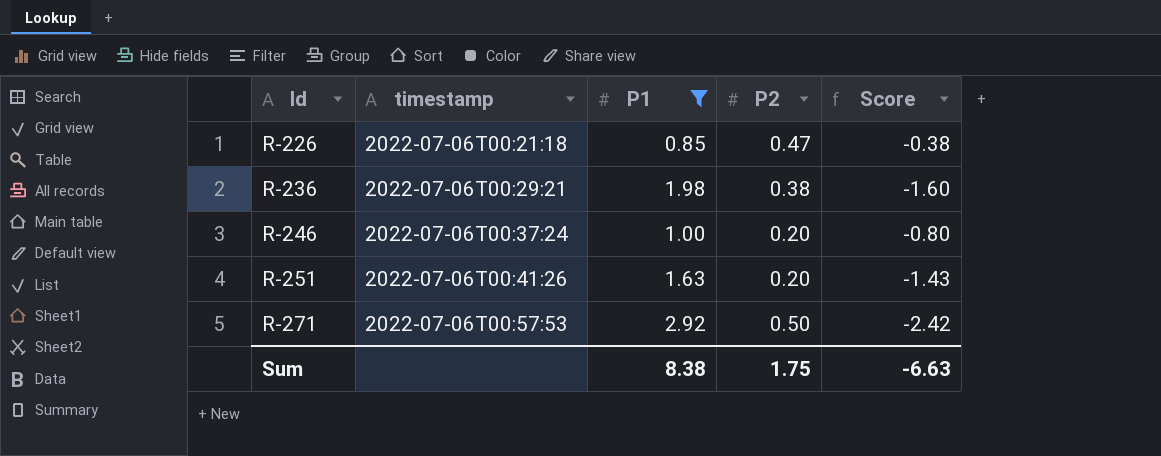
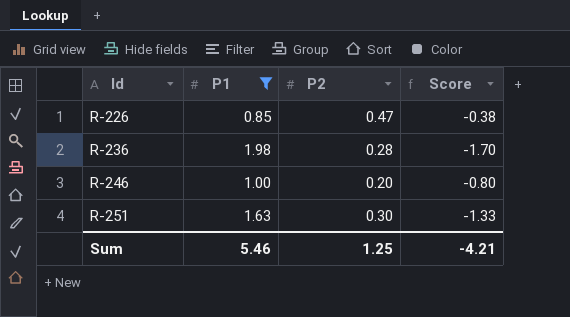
column timestamp | position: 2 -> none
row R-271: 2022-07-06T00:57:53 | 2.92 | 0.50 | -2.42 -> none
R-236 | P2: 0.38 -> 0.28
R-236 | Score: -1.60 -> -1.70
R-251 | P2: 0.20 -> 0.30
R-251 | Score: -1.43 -> -1.33
Sum | P1: 8.38 -> 5.46
Sum | P2: 1.75 -> 1.25
Sum | Score: -6.63 -> -4.21

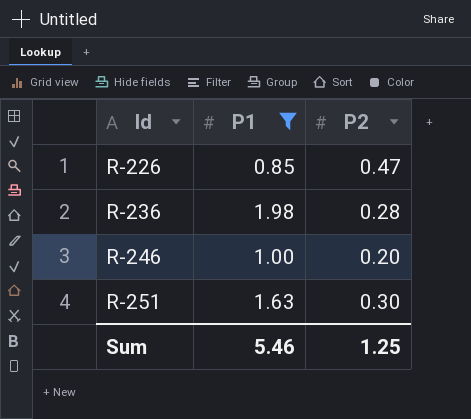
column Score | formula: [P2] - [P1] -> none

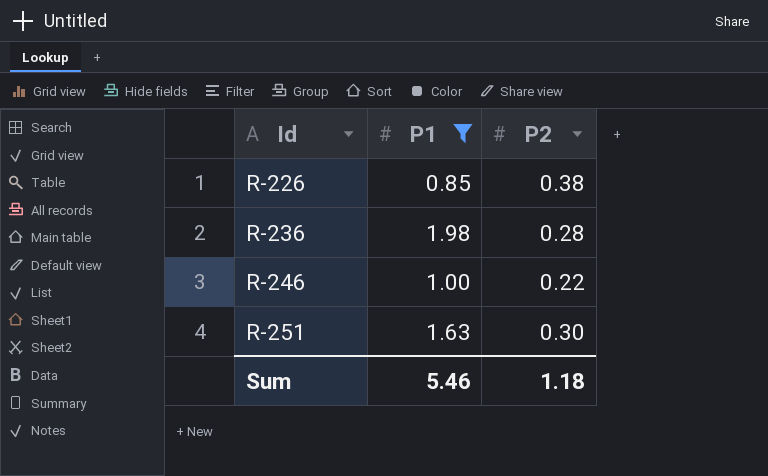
R-226 | P2: 0.47 -> 0.38
R-246 | P2: 0.20 -> 0.22
Sum | P2: 1.25 -> 1.18

